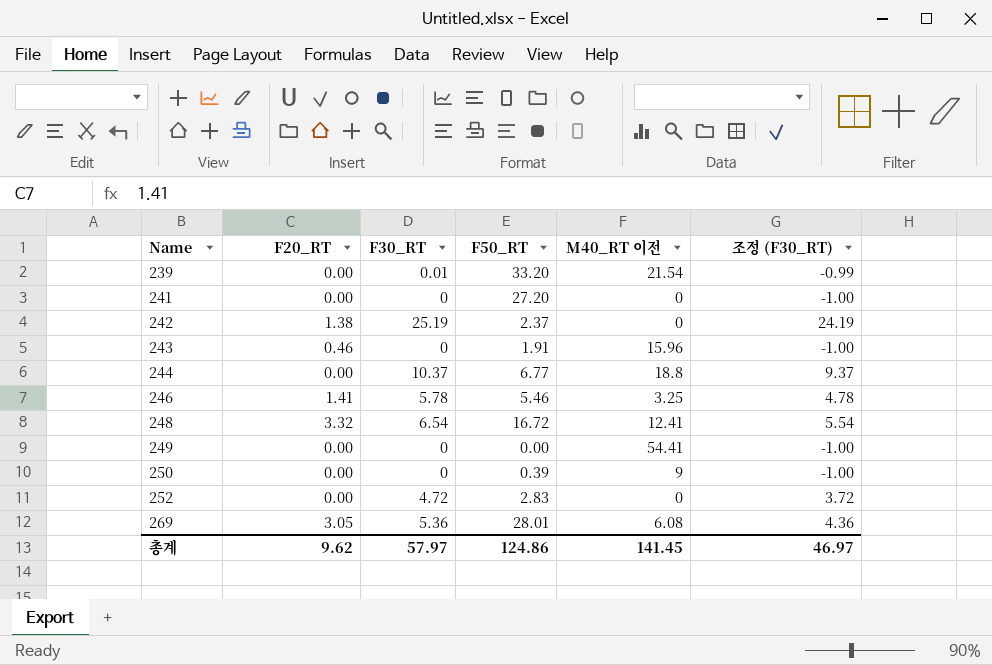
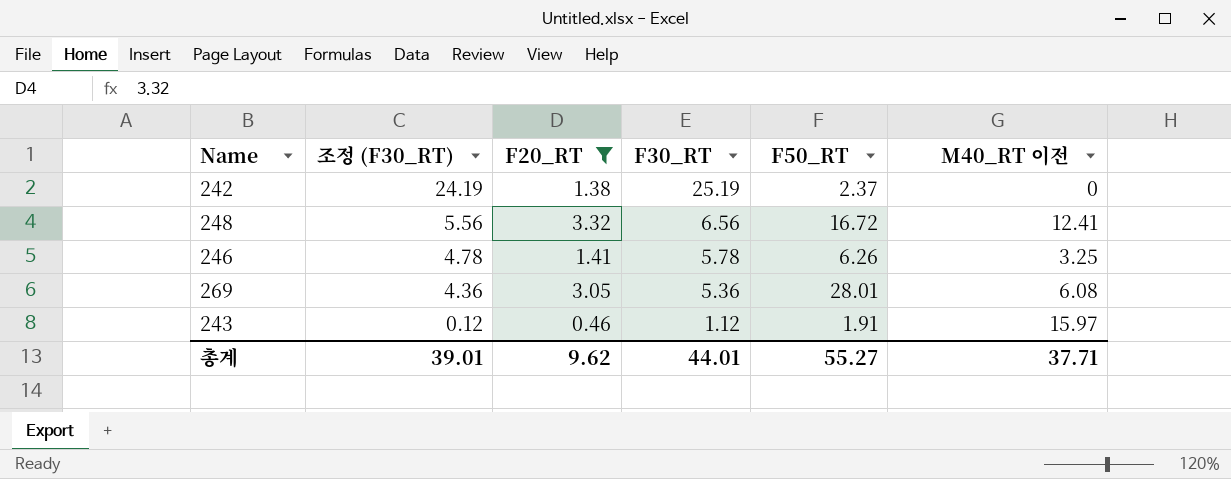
filter: none -> F20_RT != 0.00
row order: Name ascending -> 조정 (F30_RT) descending
column 조정 (F30_RT) | position: 6 -> 2
248 | 조정 (F30_RT): 5.54 -> 5.56
248 | F30_RT: 6.54 -> 6.56
246 | F50_RT: 5.46 -> 6.26
243 | 조정 (F30_RT): -1.00 -> 0.12
243 | F30_RT: 0 -> 1.12
243 | M40_RT 이전: 15.96 -> 15.97
총계 | 조정 (F30_RT): 46.97 -> 39.01
총계 | F30_RT: 57.97 -> 44.01
총계 | F50_RT: 124.86 -> 55.27
총계 | M40_RT 이전: 141.45 -> 37.71

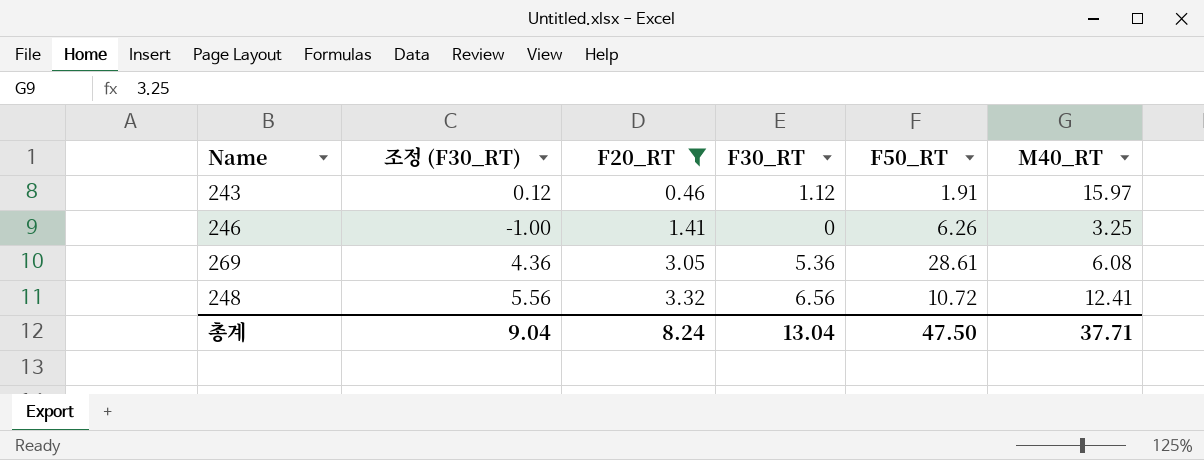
row order: 조정 (F30_RT) descending -> F20_RT ascending
column name: M40_RT 이전 -> M40_RT
row 242: 24.19 | 1.38 | 25.19 | 2.37 | 0 -> none
246 | 조정 (F30_RT): 4.78 -> -1.00
246 | F30_RT: 5.78 -> 0
269 | F50_RT: 28.01 -> 28.61
248 | F50_RT: 16.72 -> 10.72
총계 | 조정 (F30_RT): 39.01 -> 9.04
총계 | F20_RT: 9.62 -> 8.24
총계 | F30_RT: 44.01 -> 13.04
총계 | F50_RT: 55.27 -> 47.50

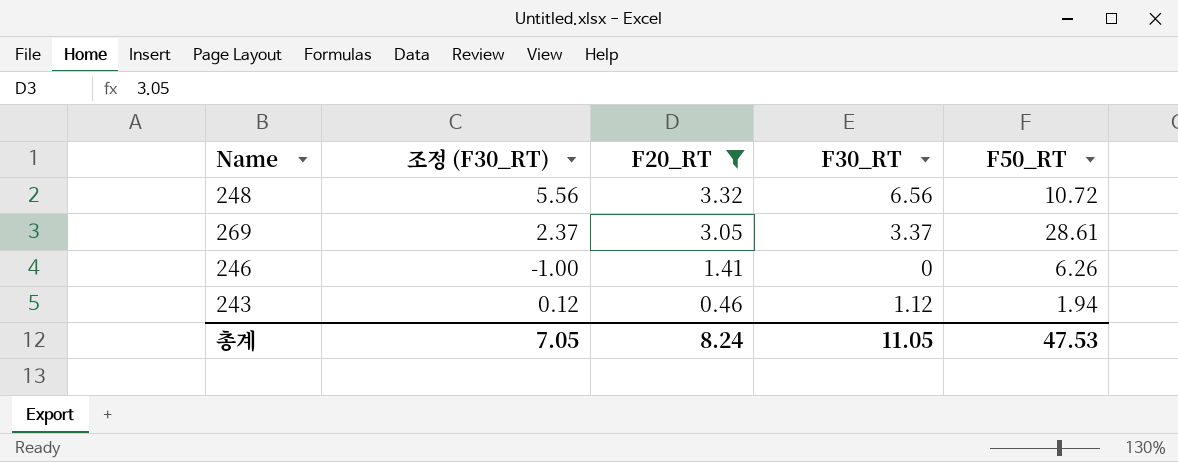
row order: F20_RT ascending -> F20_RT descending
column M40_RT | position: 6 -> none
269 | 조정 (F30_RT): 4.36 -> 2.37
269 | F30_RT: 5.36 -> 3.37
243 | F50_RT: 1.91 -> 1.94
총계 | 조정 (F30_RT): 9.04 -> 7.05
총계 | F30_RT: 13.04 -> 11.05
총계 | F50_RT: 47.50 -> 47.53

